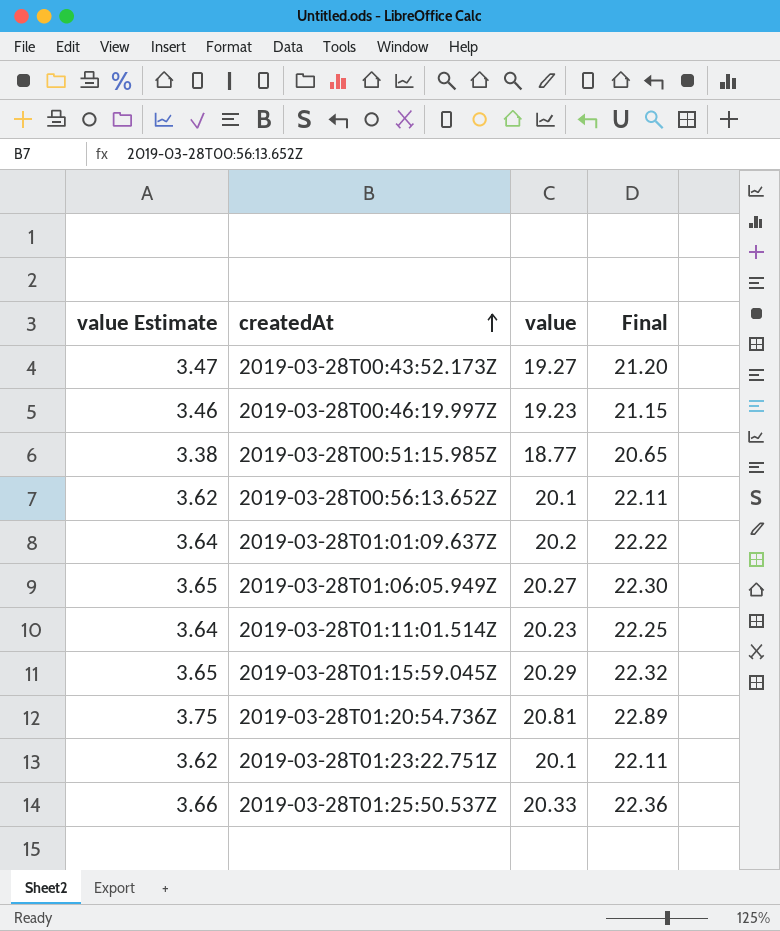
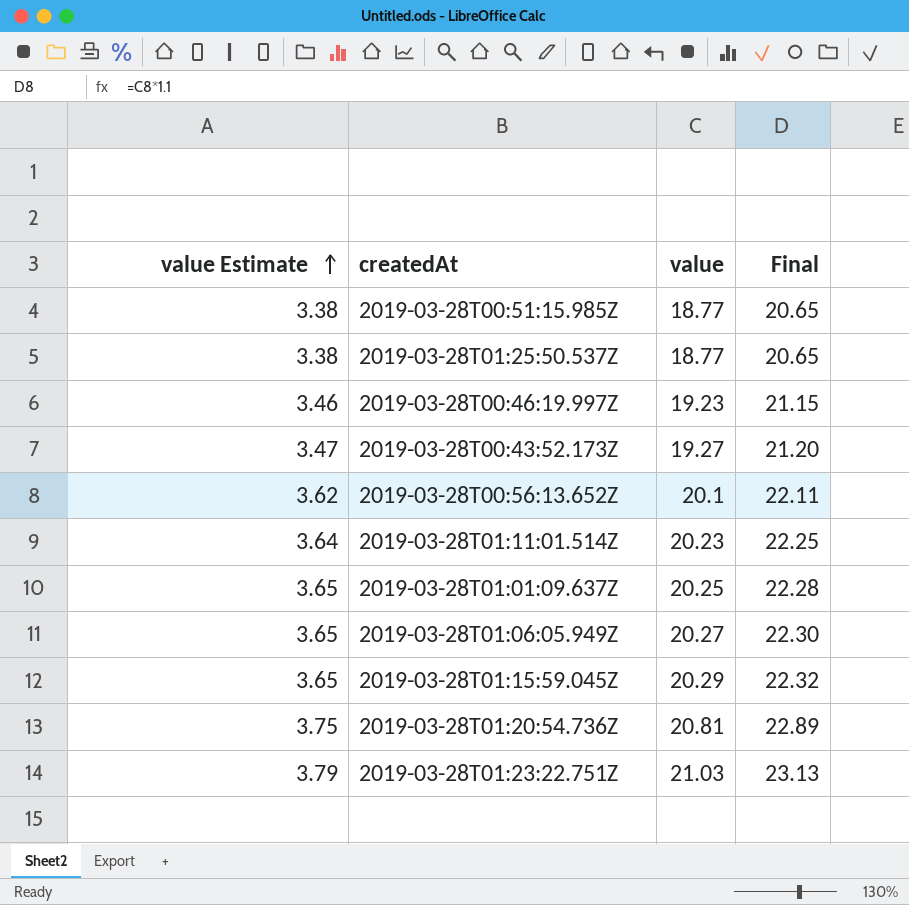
row order: createdAt ascending -> value Estimate ascending
2019-03-28T01:25:50.537Z | value Estimate: 3.66 -> 3.38
2019-03-28T01:25:50.537Z | value: 20.33 -> 18.77
2019-03-28T01:25:50.537Z | Final: 22.36 -> 20.65
2019-03-28T01:01:09.637Z | value Estimate: 3.64 -> 3.65
2019-03-28T01:01:09.637Z | value: 20.2 -> 20.25
2019-03-28T01:01:09.637Z | Final: 22.22 -> 22.28
2019-03-28T01:23:22.751Z | value Estimate: 3.62 -> 3.79
2019-03-28T01:23:22.751Z | value: 20.1 -> 21.03
2019-03-28T01:23:22.751Z | Final: 22.11 -> 23.13

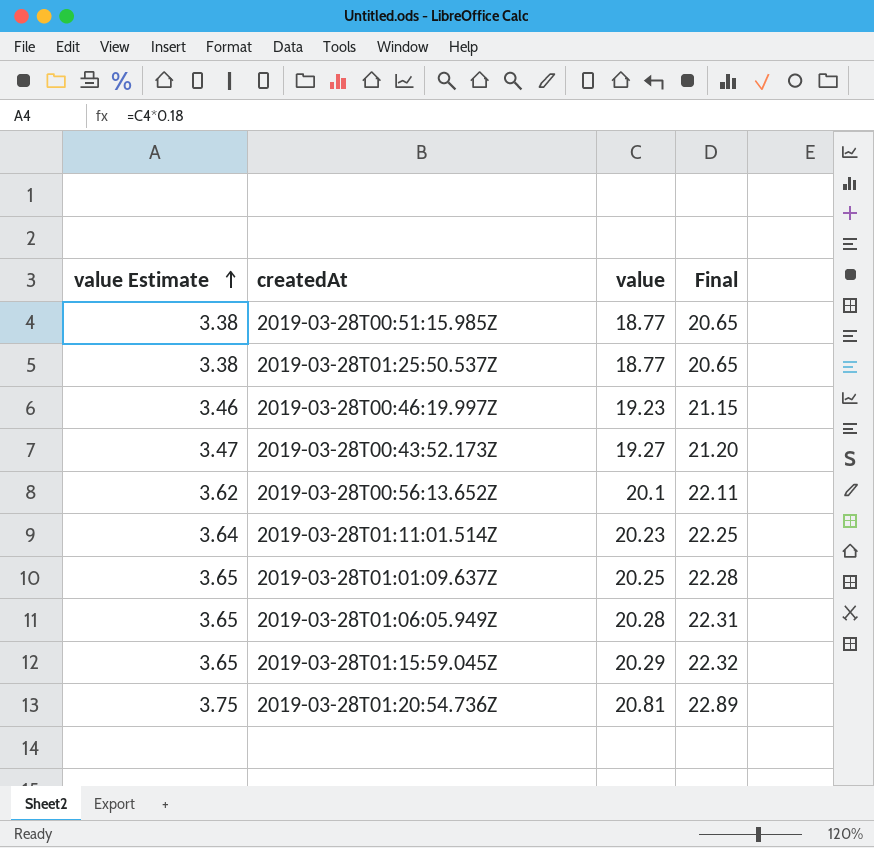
row 2019-03-28T01:23:22.751Z: 3.79 | 21.03 | 23.13 -> none
2019-03-28T01:06:05.949Z | value: 20.27 -> 20.28
2019-03-28T01:06:05.949Z | Final: 22.30 -> 22.31

